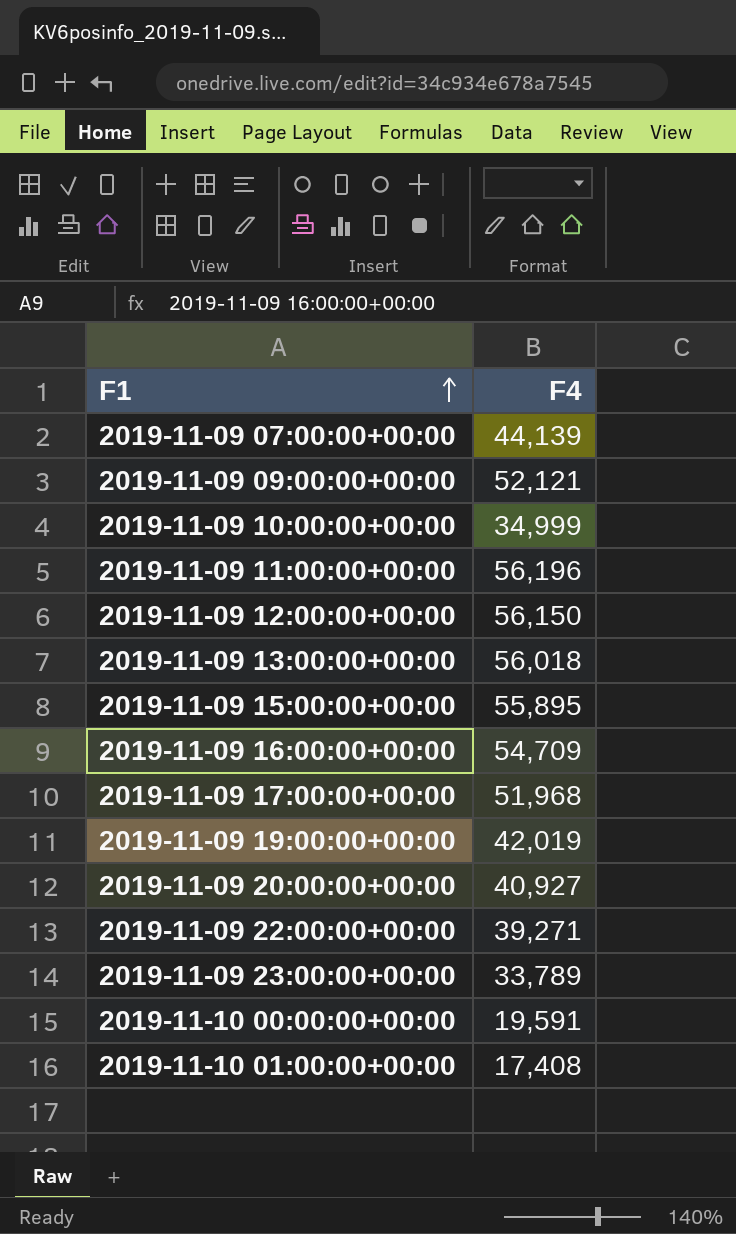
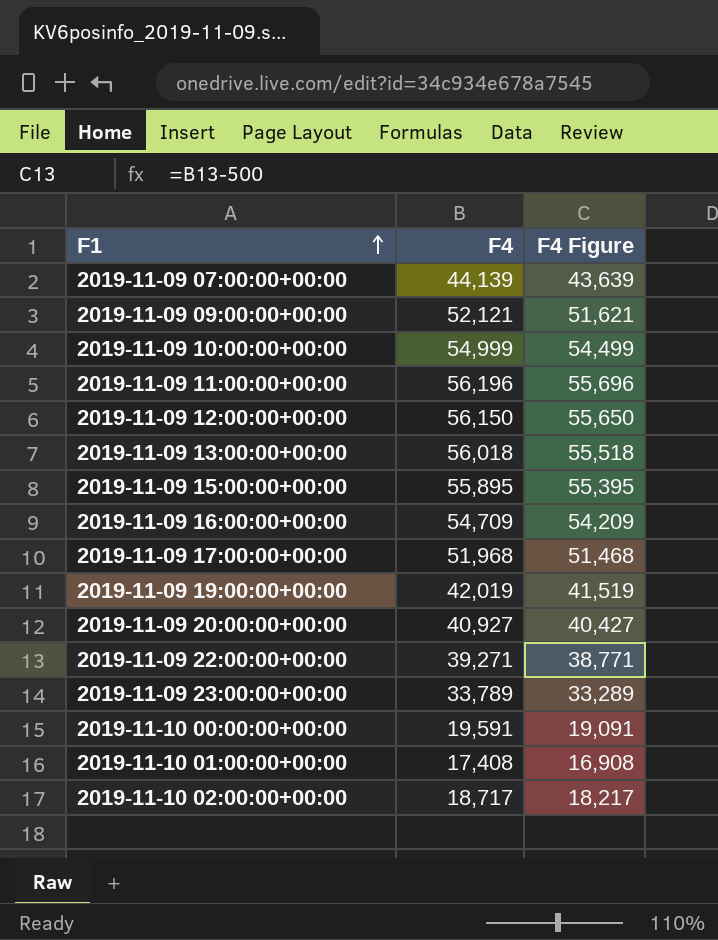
column F4 Figure | formula: none -> [F4] - 500
2019-11-09 10:00:00+00:00 | F4: 34,999 -> 54,999
row 2019-11-10 02:00:00+00:00: none -> 18,717 | 18,217

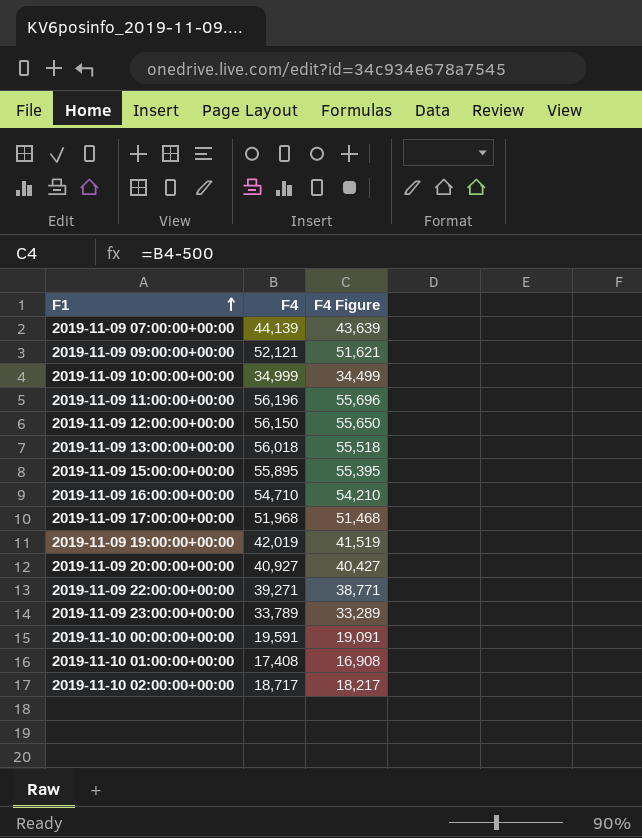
2019-11-09 10:00:00+00:00 | F4: 54,999 -> 34,999
2019-11-09 10:00:00+00:00 | F4 Figure: 54,499 -> 34,499
2019-11-09 16:00:00+00:00 | F4: 54,709 -> 54,710
2019-11-09 16:00:00+00:00 | F4 Figure: 54,209 -> 54,210

